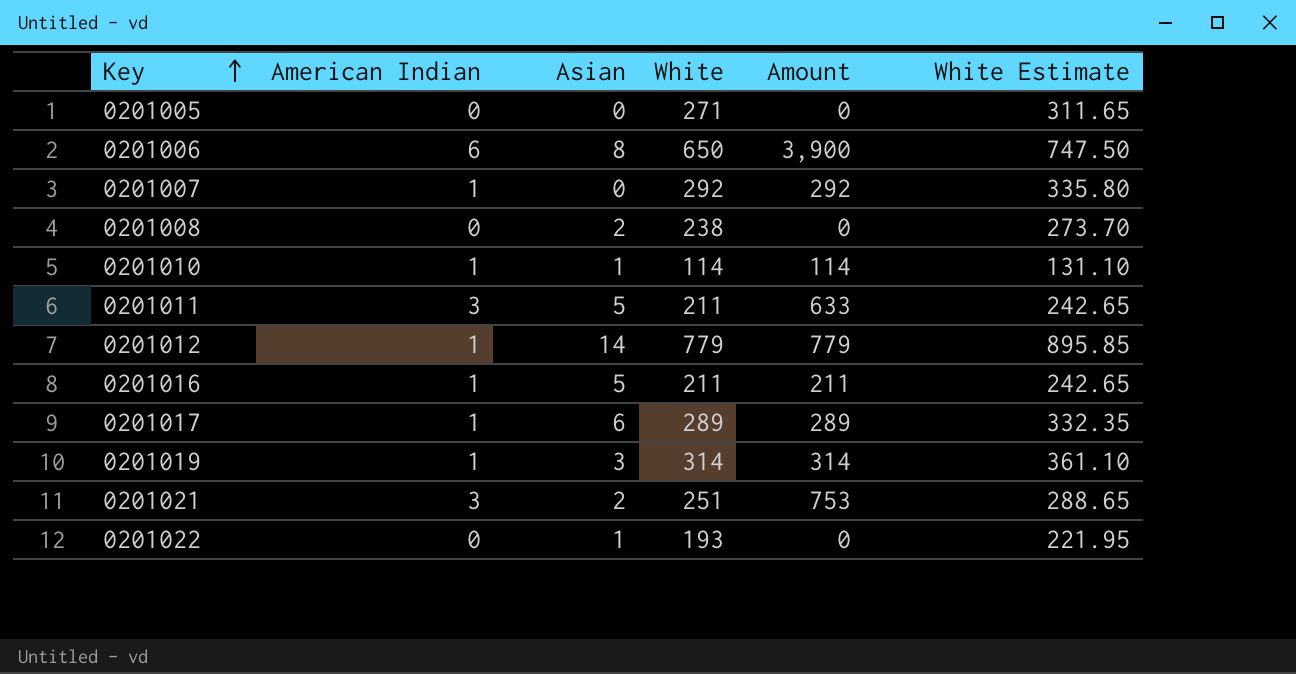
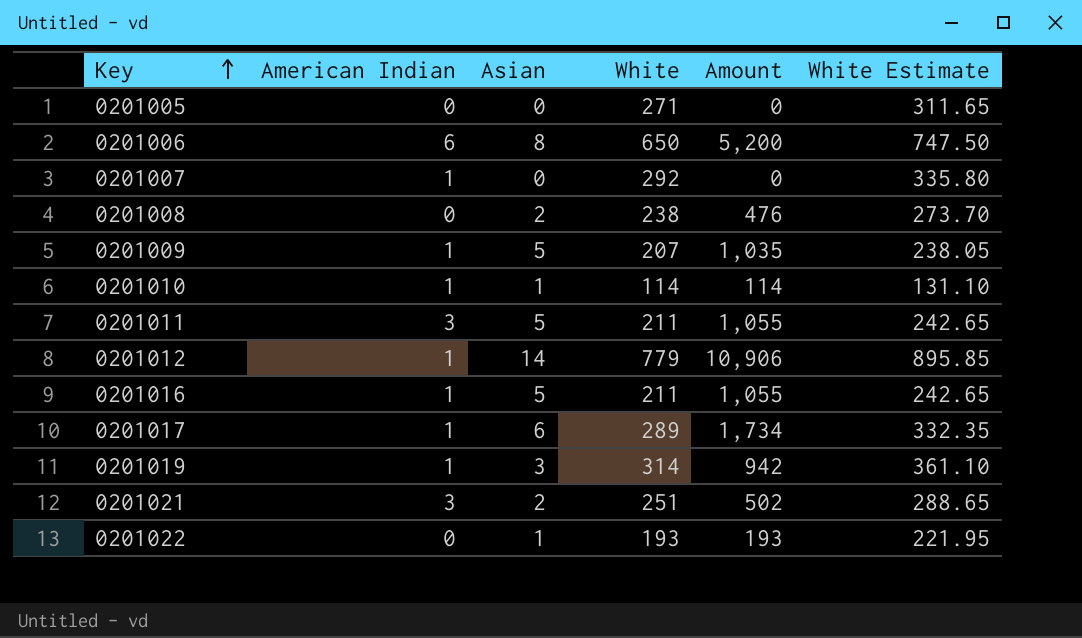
column Amount | formula: [American Indian] * [White] -> [Asian] * [White]
row 0201009: none -> 1 | 5 | 207 | 1,035 | 238.05

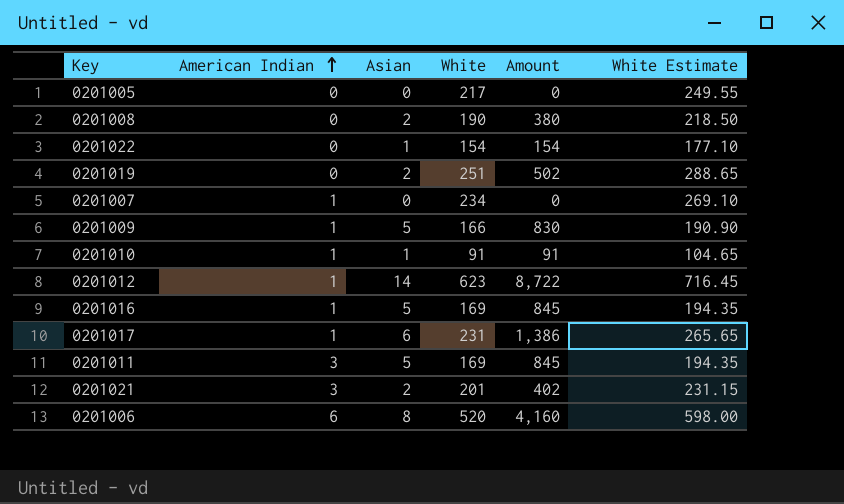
row order: Key ascending -> American Indian ascending
0201005 | White: 271 -> 217
0201005 | White Estimate: 311.65 -> 249.55
0201008 | White: 238 -> 190
0201008 | Amount: 476 -> 380
0201008 | White Estimate: 273.70 -> 218.50
0201022 | White: 193 -> 154
0201022 | Amount: 193 -> 154
0201022 | White Estimate: 221.95 -> 177.10
0201019 | American Indian: 1 -> 0
0201019 | Asian: 3 -> 2
0201019 | White: 314 -> 251
0201019 | Amount: 942 -> 502
0201019 | White Estimate: 361.10 -> 288.65
0201007 | White: 292 -> 234
0201007 | White Estimate: 335.80 -> 269.10
0201009 | White: 207 -> 166
0201009 | Amount: 1,035 -> 830
0201009 | White Estimate: 238.05 -> 190.90
0201010 | White: 114 -> 91
0201010 | Amount: 114 -> 91
0201010 | White Estimate: 131.10 -> 104.65
0201012 | White: 779 -> 623
0201012 | Amount: 10,906 -> 8,722
0201012 | White Estimate: 895.85 -> 716.45
0201016 | White: 211 -> 169
0201016 | Amount: 1,055 -> 845
0201016 | White Estimate: 242.65 -> 194.35
0201017 | White: 289 -> 231
0201017 | Amount: 1,734 -> 1,386
0201017 | White Estimate: 332.35 -> 265.65
0201011 | White: 211 -> 169
0201011 | Amount: 1,055 -> 845
0201011 | White Estimate: 242.65 -> 194.35
0201021 | White: 251 -> 201
0201021 | Amount: 502 -> 402
0201021 | White Estimate: 288.65 -> 231.15
0201006 | White: 650 -> 520
0201006 | Amount: 5,200 -> 4,160
0201006 | White Estimate: 747.50 -> 598.00

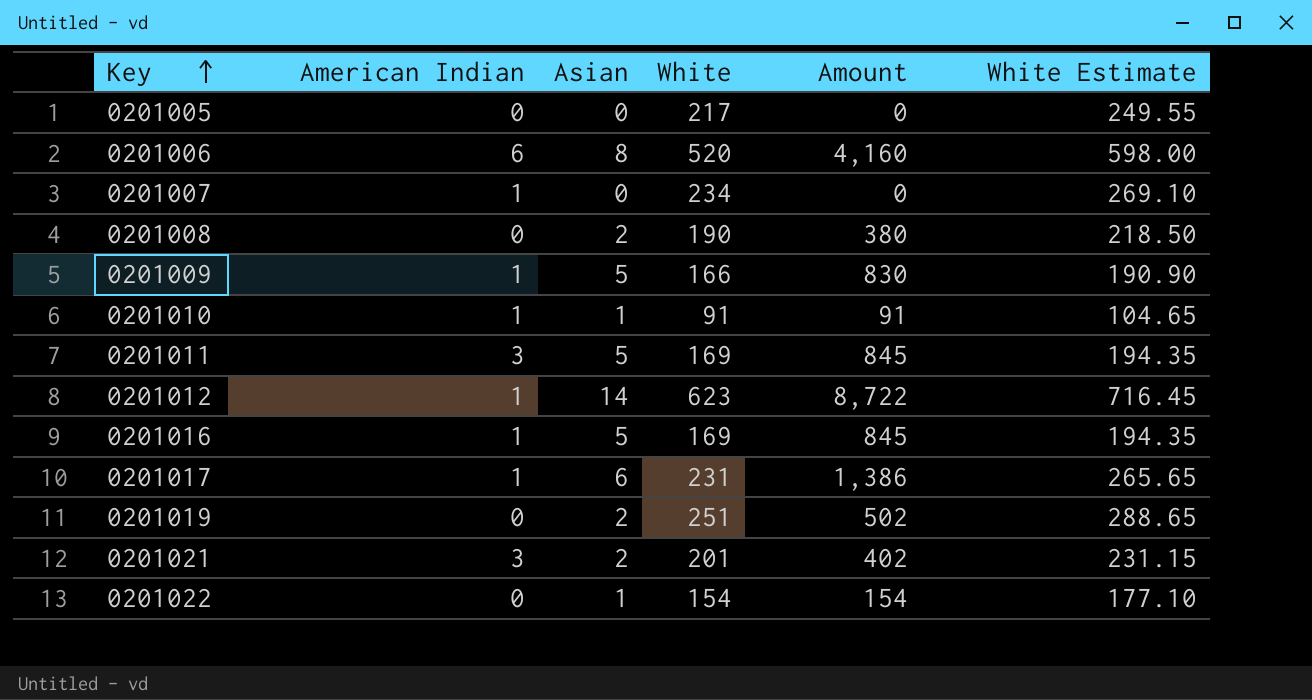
row order: American Indian ascending -> Key ascending

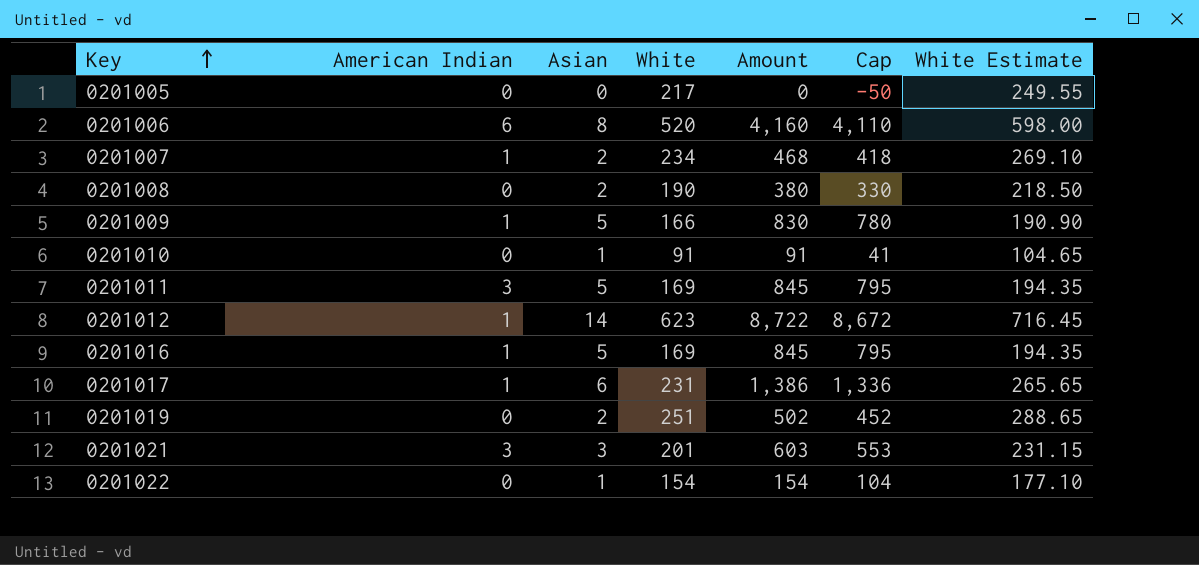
column Cap | formula: none -> [Amount] - 50
0201007 | Asian: 0 -> 2
0201007 | Amount: 0 -> 468
0201010 | American Indian: 1 -> 0
0201021 | Asian: 2 -> 3
0201021 | Amount: 402 -> 603

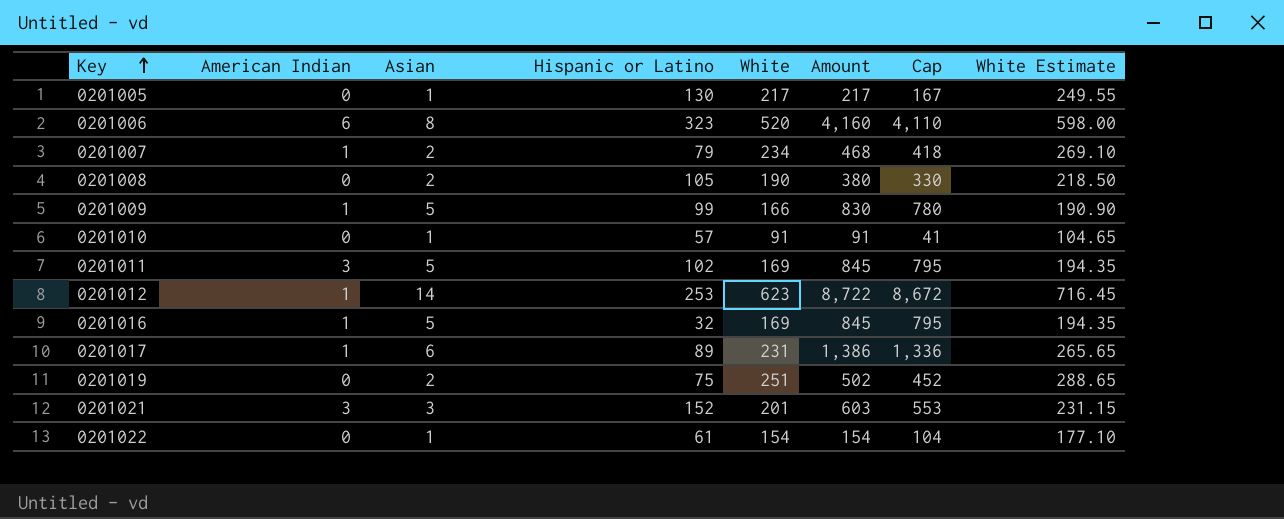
column Hispanic or Latino | position: none -> 4
0201005 | Asian: 0 -> 1
0201005 | Amount: 0 -> 217
0201005 | Cap: -50 -> 167

